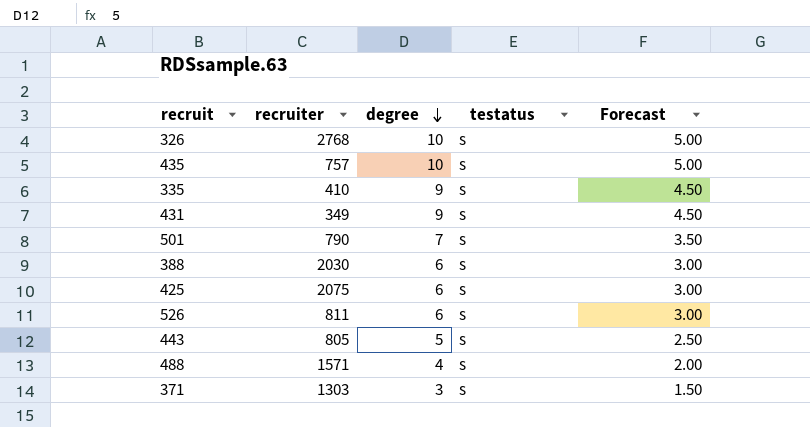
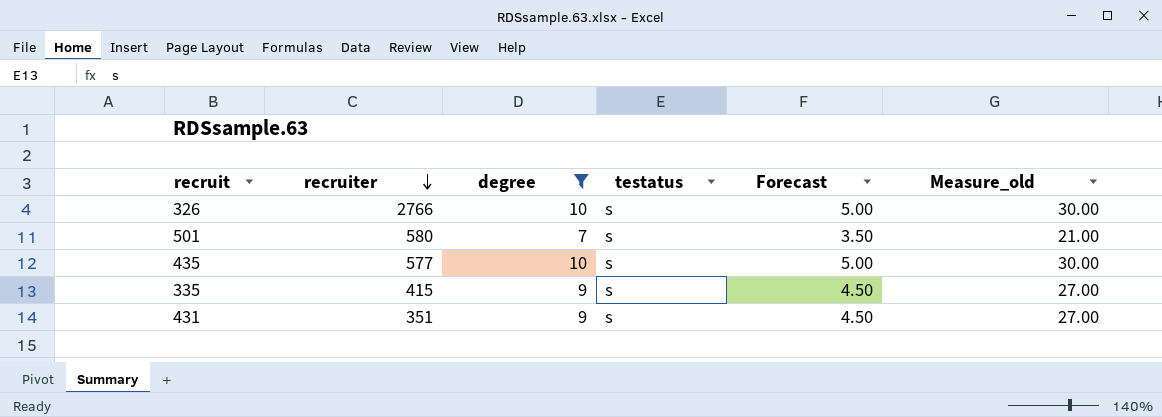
filter: none -> degree >= 7
row order: degree descending -> recruiter descending
column Measure_old | formula: none -> [degree] * 3
326 | recruiter: 2768 -> 2766
501 | recruiter: 790 -> 580
435 | recruiter: 757 -> 577
335 | recruiter: 410 -> 415
431 | recruiter: 349 -> 351

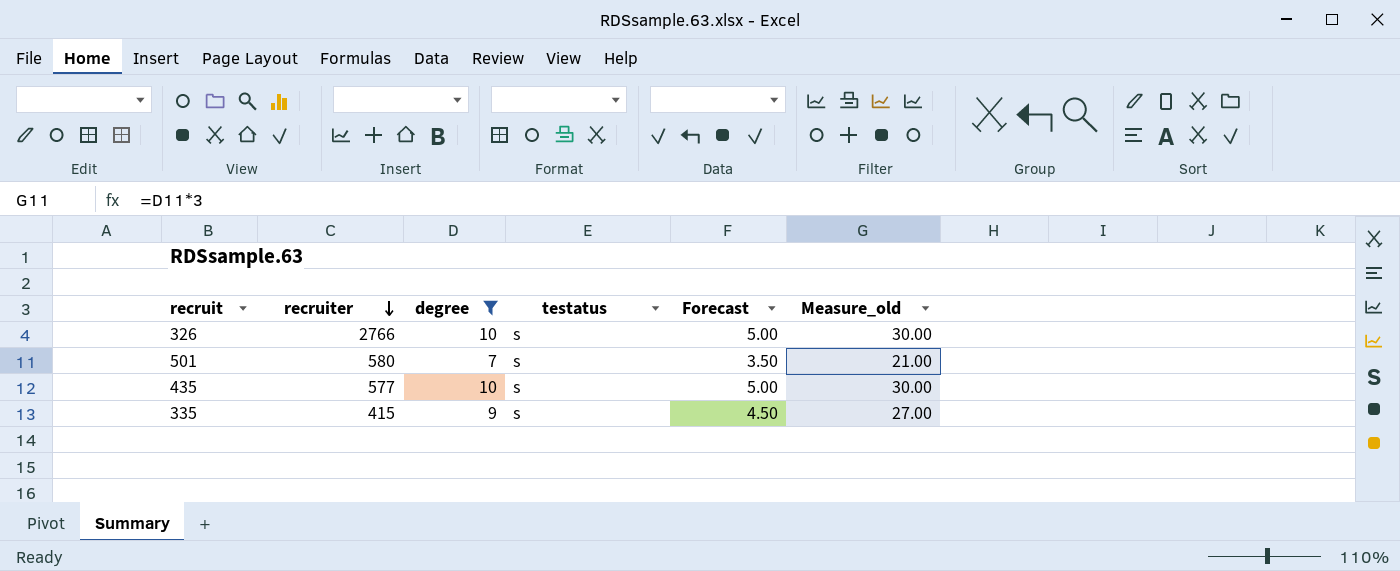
row 431: 351 | 9 | s | 4.50 | 27.00 -> none

